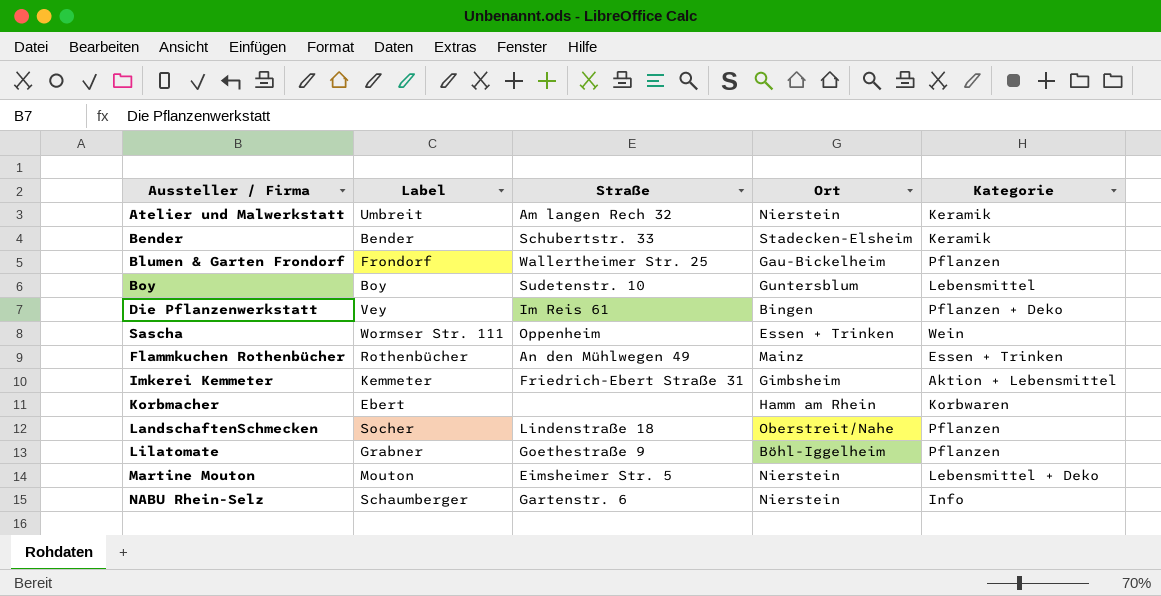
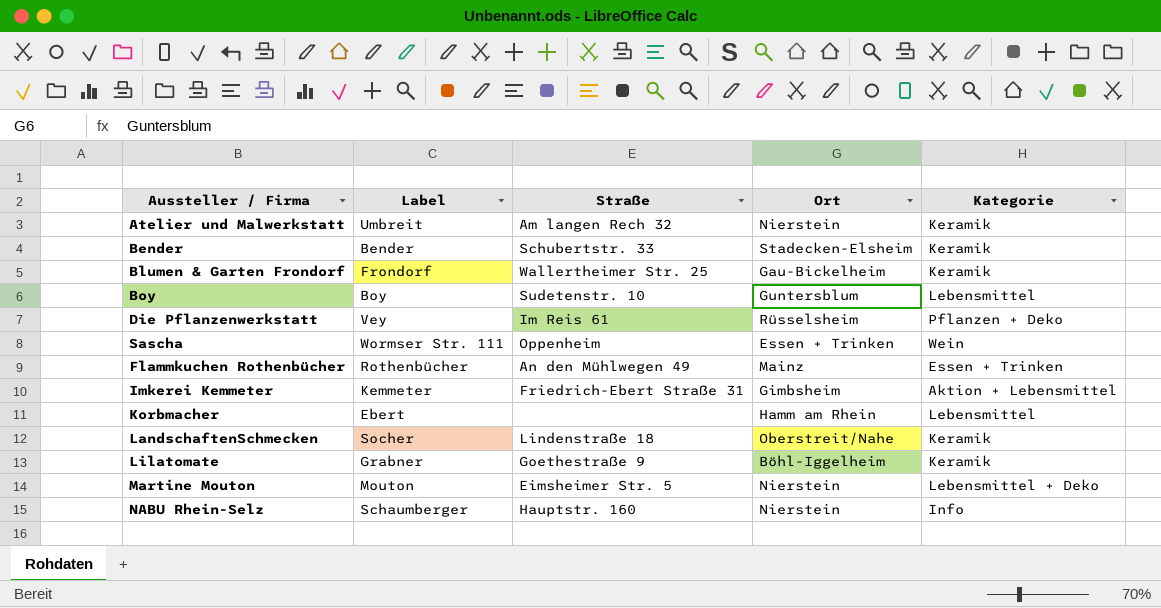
Blumen & Garten Frondorf | Kategorie: Pflanzen -> Keramik
Die Pflanzenwerkstatt | Ort: Bingen -> Rüsselsheim
Korbmacher | Kategorie: Korbwaren -> Lebensmittel
LandschaftenSchmecken | Kategorie: Pflanzen -> Keramik
Lilatomate | Kategorie: Pflanzen -> Keramik
NABU Rhein-Selz | Straße: Gartenstr. 6 -> Hauptstr. 160

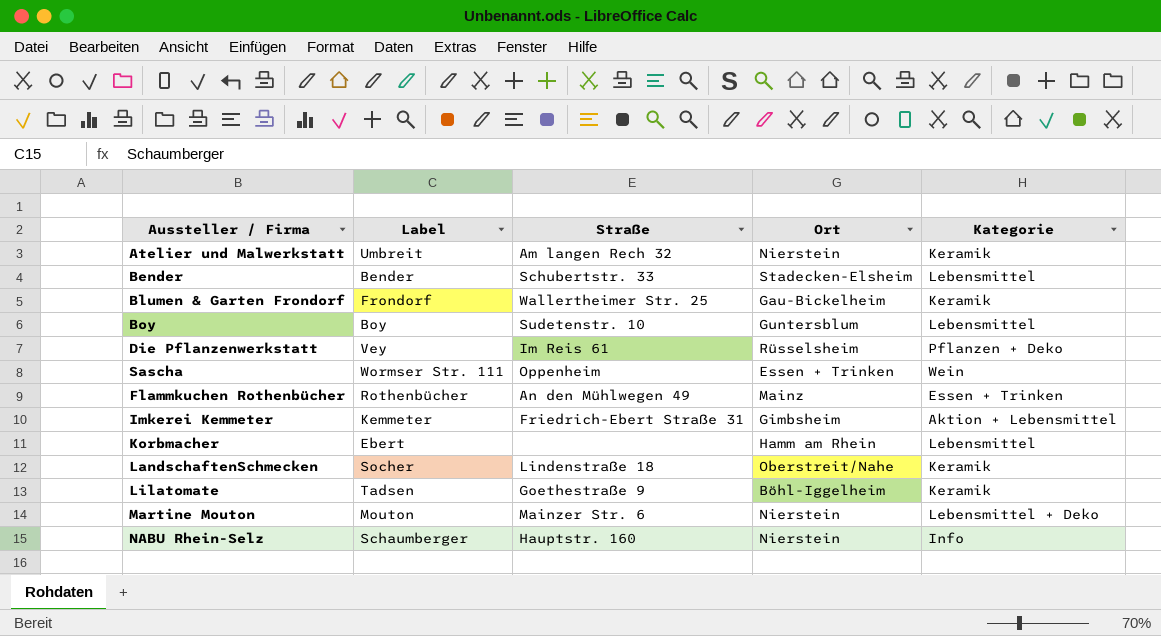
Bender | Kategorie: Keramik -> Lebensmittel
Lilatomate | Label: Grabner -> Tadsen
Martine Mouton | Straße: Eimsheimer Str. 5 -> Mainzer Str. 6

